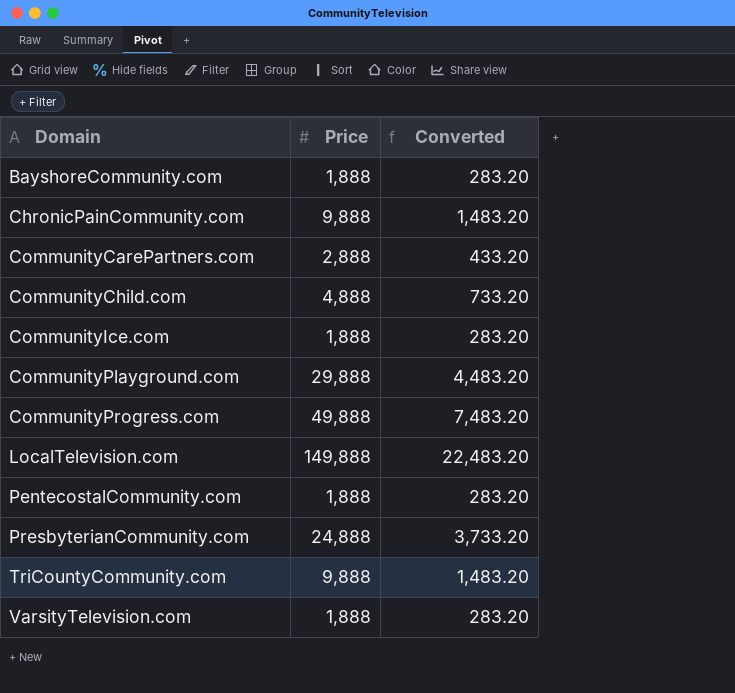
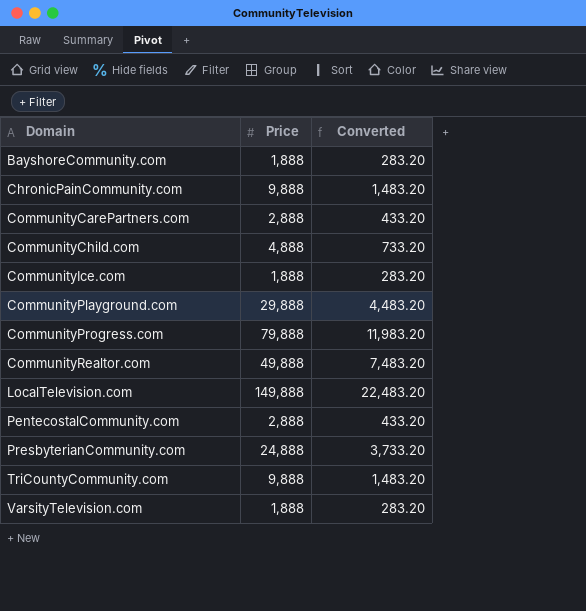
CommunityProgress.com | Price: 49,888 -> 79,888
CommunityProgress.com | Converted: 7,483.20 -> 11,983.20
row CommunityRealtor.com: none -> 49,888 | 7,483.20
PentecostalCommunity.com | Price: 1,888 -> 2,888
PentecostalCommunity.com | Converted: 283.20 -> 433.20

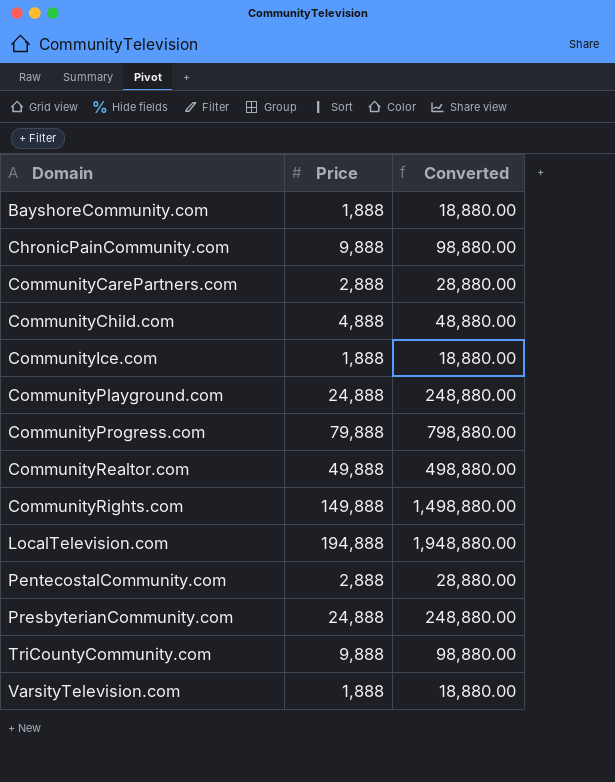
column Converted | formula: [Price] * 0.15 -> [Price] * 10
CommunityPlayground.com | Price: 29,888 -> 24,888
row CommunityRights.com: none -> 149,888 | 1,498,880.00
LocalTelevision.com | Price: 149,888 -> 194,888

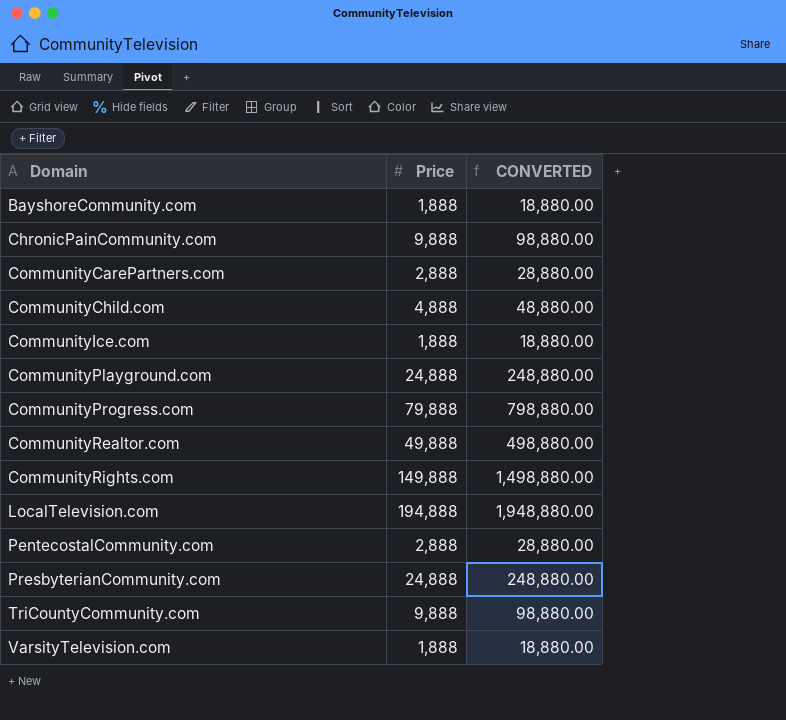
column name: Converted -> CONVERTED

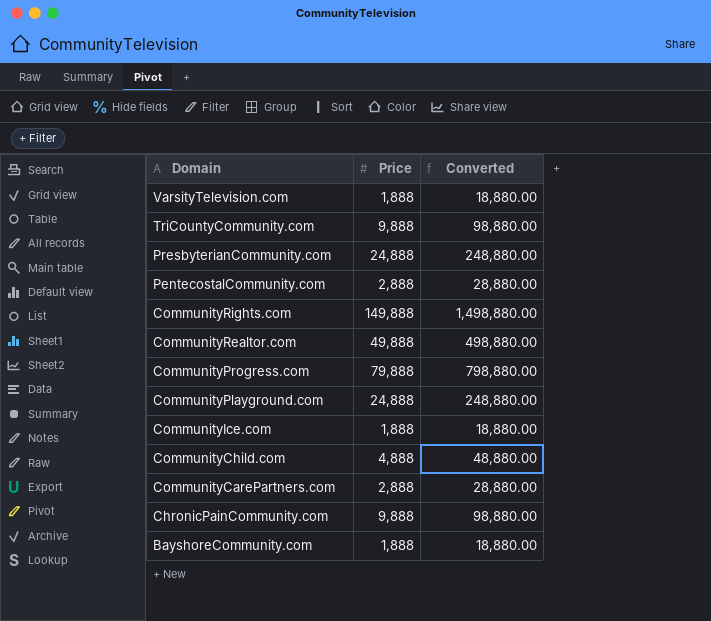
row order: Domain ascending -> Domain descending
column name: CONVERTED -> Converted
row LocalTelevision.com: 194,888 | 1,948,880.00 -> none

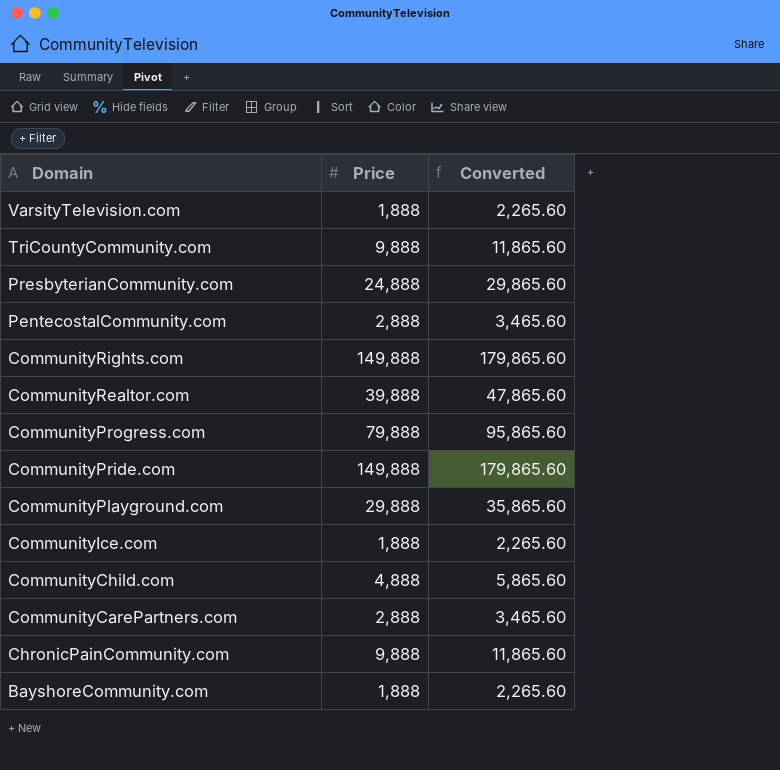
column Converted | formula: [Price] * 10 -> [Price] * 1.2
CommunityRealtor.com | Price: 49,888 -> 39,888
row CommunityPride.com: none -> 149,888 | 179,865.60
CommunityPlayground.com | Price: 24,888 -> 29,888

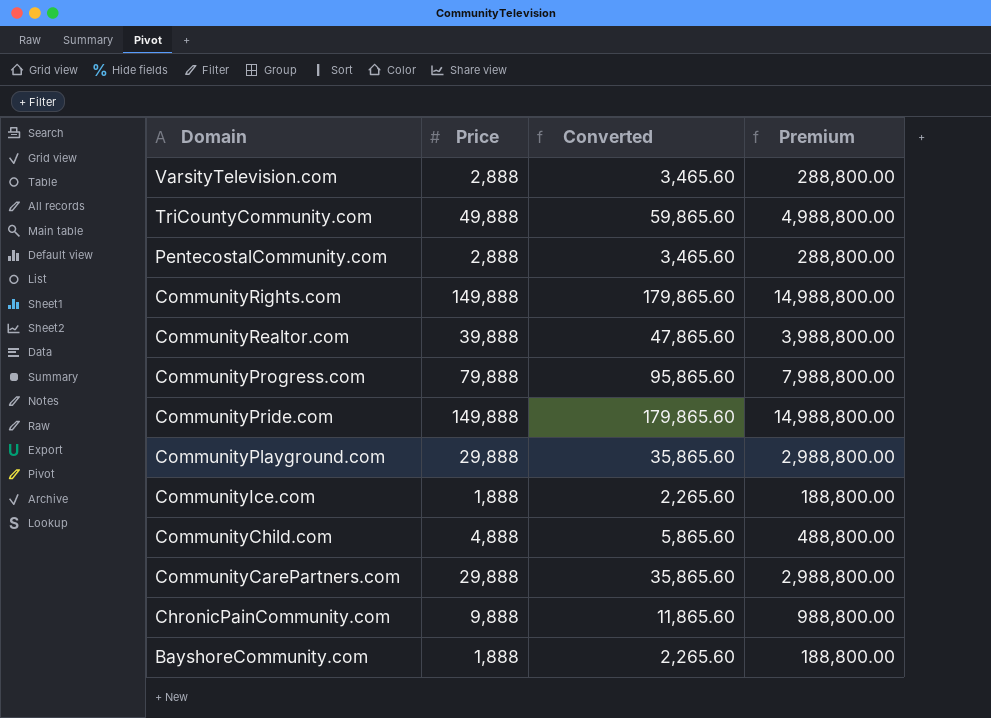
column Premium | formula: none -> [Price] * 100
row PresbyterianCommunity.com: 24,888 | 29,865.60 -> none
VarsityTelevision.com | Price: 1,888 -> 2,888
VarsityTelevision.com | Converted: 2,265.60 -> 3,465.60
TriCountyCommunity.com | Price: 9,888 -> 49,888
TriCountyCommunity.com | Converted: 11,865.60 -> 59,865.60
CommunityCarePartners.com | Price: 2,888 -> 29,888
CommunityCarePartners.com | Converted: 3,465.60 -> 35,865.60

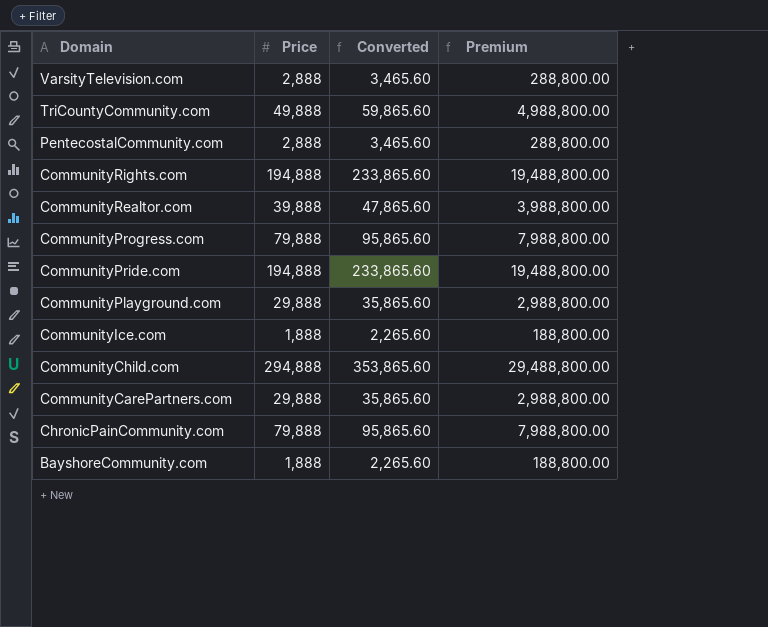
CommunityRights.com | Price: 149,888 -> 194,888
CommunityRights.com | Converted: 179,865.60 -> 233,865.60
CommunityRights.com | Premium: 14,988,800.00 -> 19,488,800.00
CommunityPride.com | Price: 149,888 -> 194,888
CommunityPride.com | Converted: 179,865.60 -> 233,865.60
CommunityPride.com | Premium: 14,988,800.00 -> 19,488,800.00
CommunityChild.com | Price: 4,888 -> 294,888
CommunityChild.com | Converted: 5,865.60 -> 353,865.60
CommunityChild.com | Premium: 488,800.00 -> 29,488,800.00
ChronicPainCommunity.com | Price: 9,888 -> 79,888
ChronicPainCommunity.com | Converted: 11,865.60 -> 95,865.60
ChronicPainCommunity.com | Premium: 988,800.00 -> 7,988,800.00

